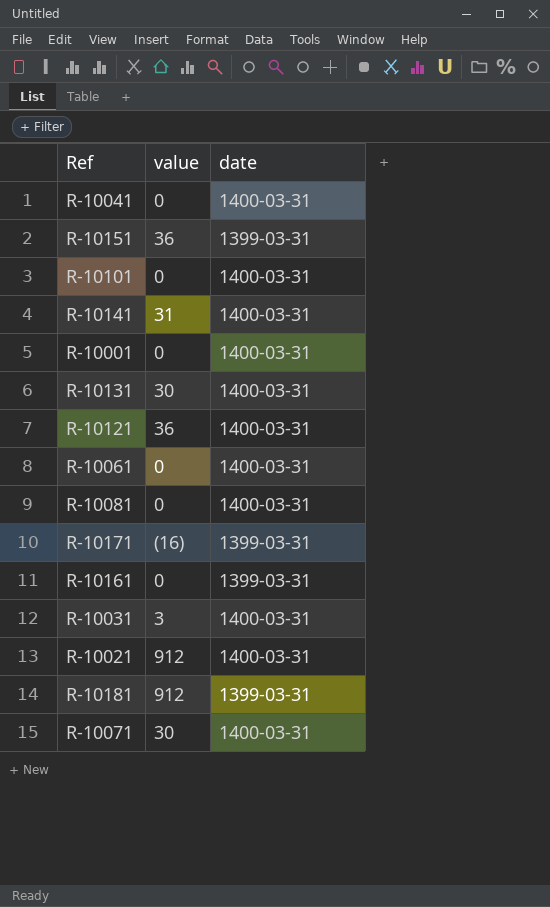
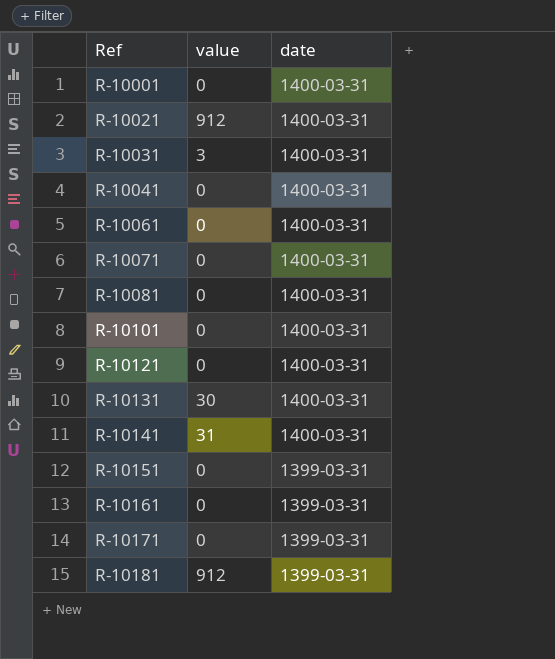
row order: none -> Ref ascending
R-10071 | value: 30 -> 0
R-10121 | value: 36 -> 0
R-10151 | value: 36 -> 0
R-10171 | value: (16) -> 0

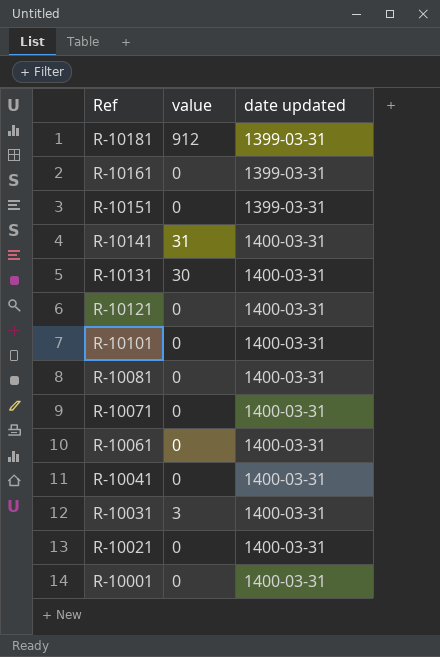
row order: Ref ascending -> Ref descending
column name: date -> date updated
row R-10171: 0 | 1399-03-31 -> none
R-10021 | value: 912 -> 0

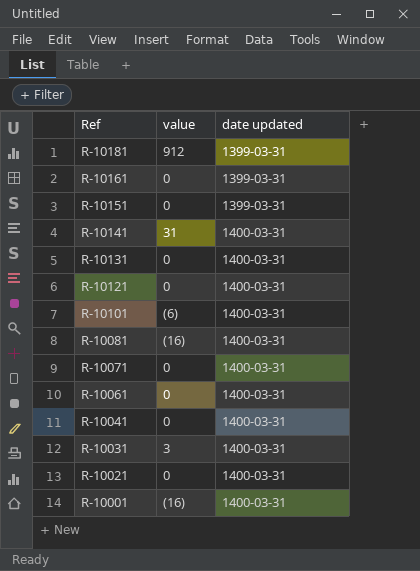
R-10131 | value: 30 -> 0
R-10101 | value: 0 -> (6)
R-10081 | value: 0 -> (16)
R-10001 | value: 0 -> (16)

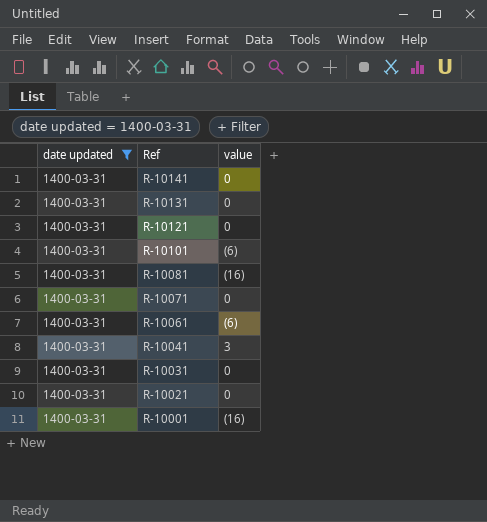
filter: none -> date updated = 1400-03-31
column date updated | position: 3 -> 1
R-10141 | value: 31 -> 0
R-10061 | value: 0 -> (6)
R-10041 | value: 0 -> 3
R-10031 | value: 3 -> 0

